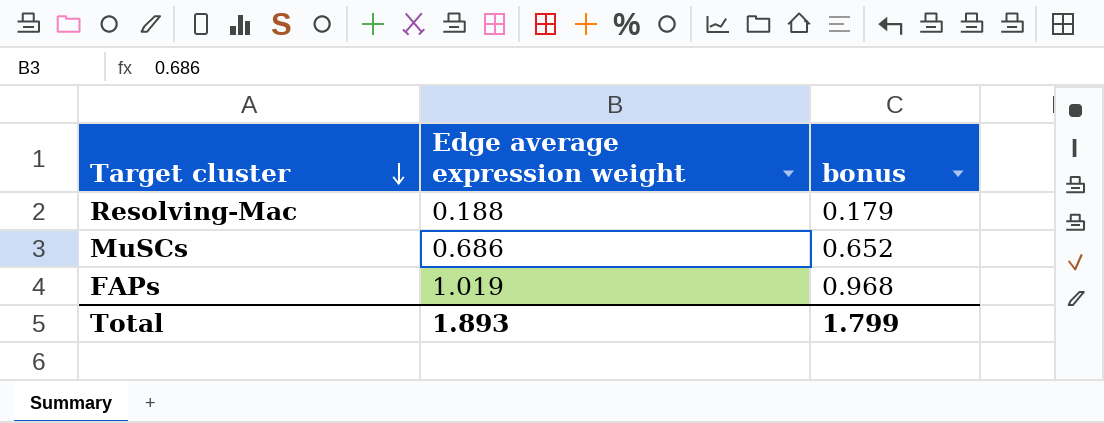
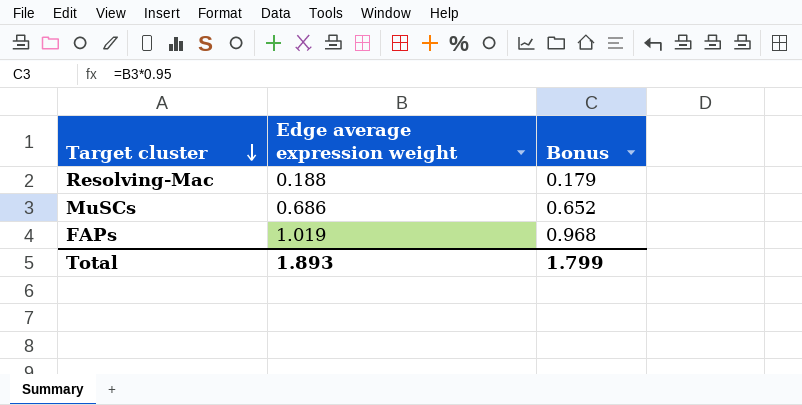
column name: bonus -> Bonus

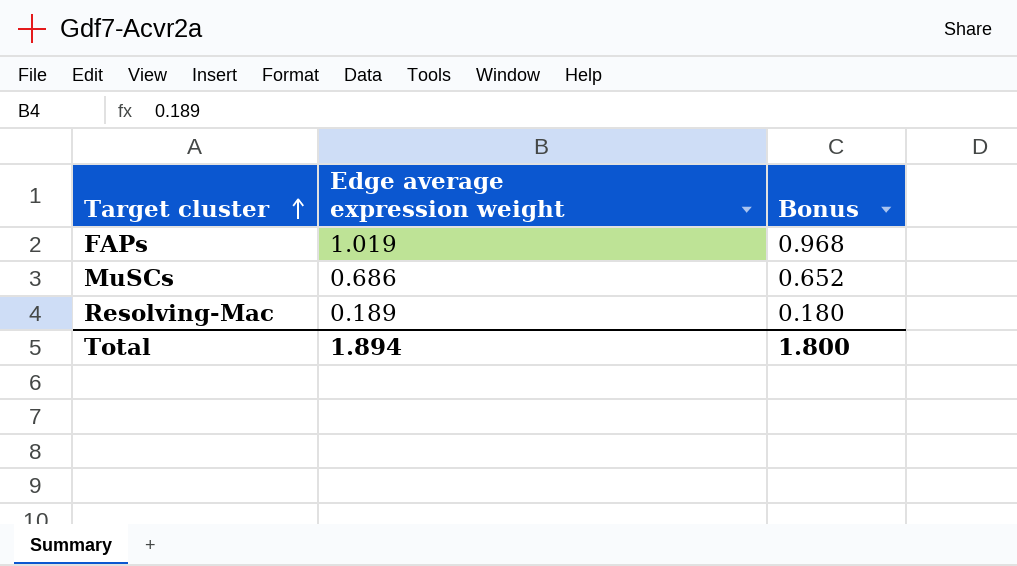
row order: Target cluster descending -> Target cluster ascending
Resolving-Mac | Edge average expression weight: 0.188 -> 0.189
Resolving-Mac | Bonus: 0.179 -> 0.180
Total | Edge average expression weight: 1.893 -> 1.894
Total | Bonus: 1.799 -> 1.800

